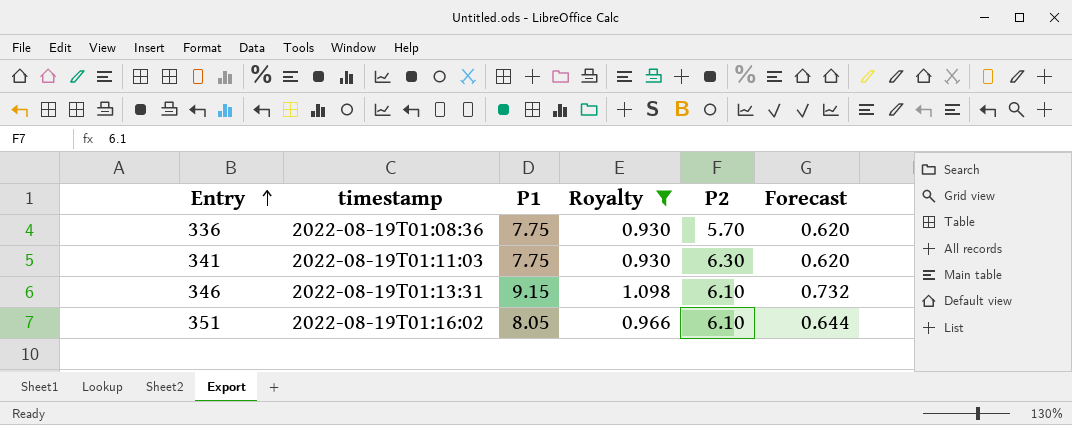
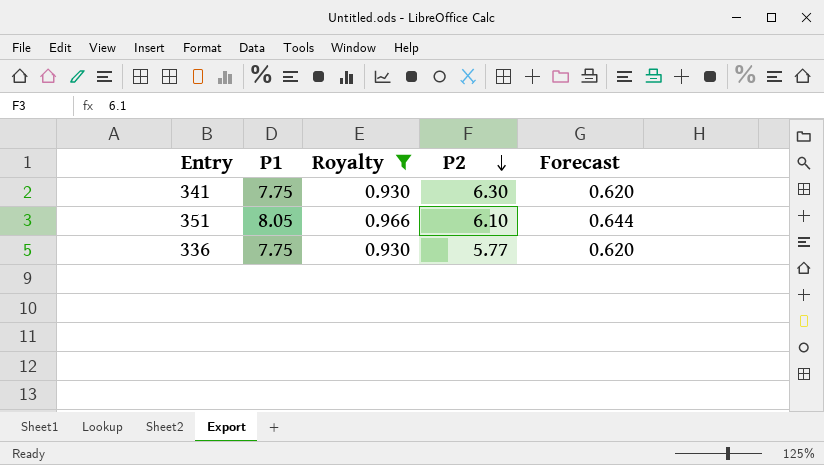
row order: Entry ascending -> P2 descending
column timestamp | position: 2 -> none
row 346: 2022-08-19T01:13:31 | 9.15 | 1.098 | 6.10 | 0.732 -> none
336 | P2: 5.70 -> 5.77

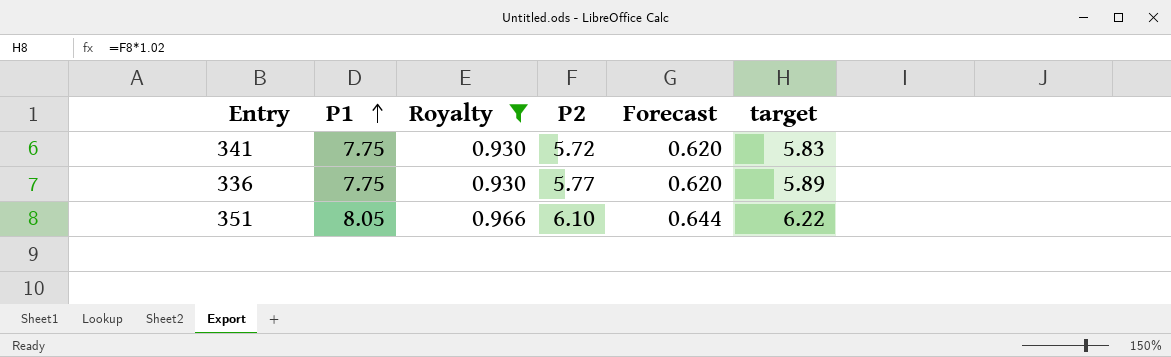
row order: P2 descending -> P1 ascending
column target | formula: none -> [P2] * 1.02
341 | P2: 6.30 -> 5.72

